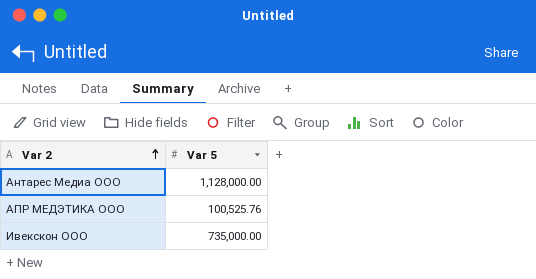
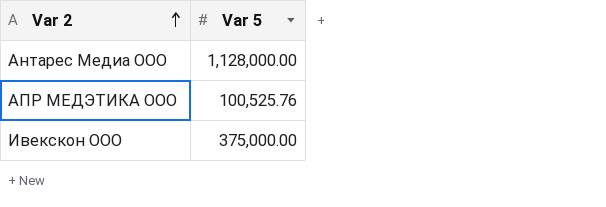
Ивекскон ООО | Var 5: 735,000.00 -> 375,000.00

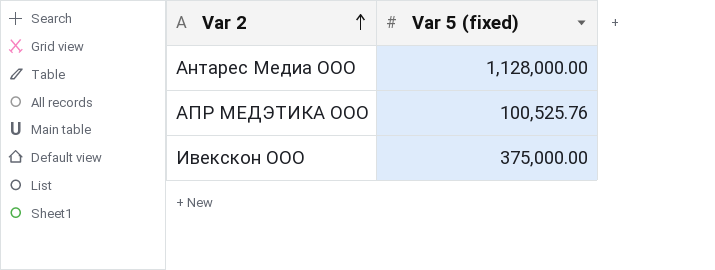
column name: Var 5 -> Var 5 (fixed)

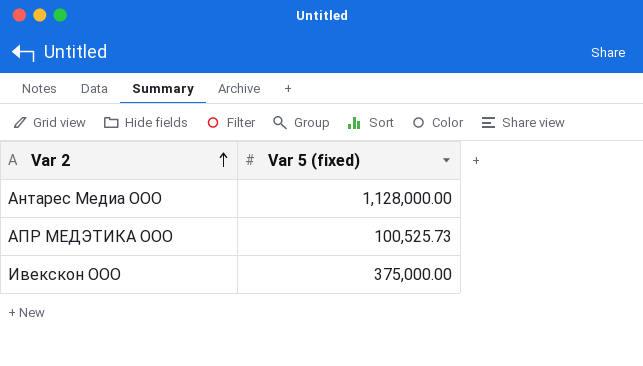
АПР МЕДЭТИКА ООО | Var 5 (fixed): 100,525.76 -> 100,525.73

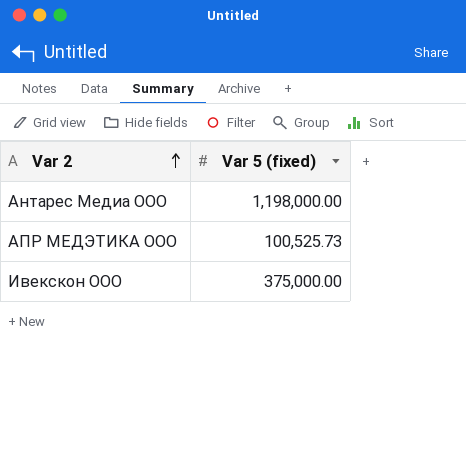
Антарес Медиа ООО | Var 5 (fixed): 1,128,000.00 -> 1,198,000.00

